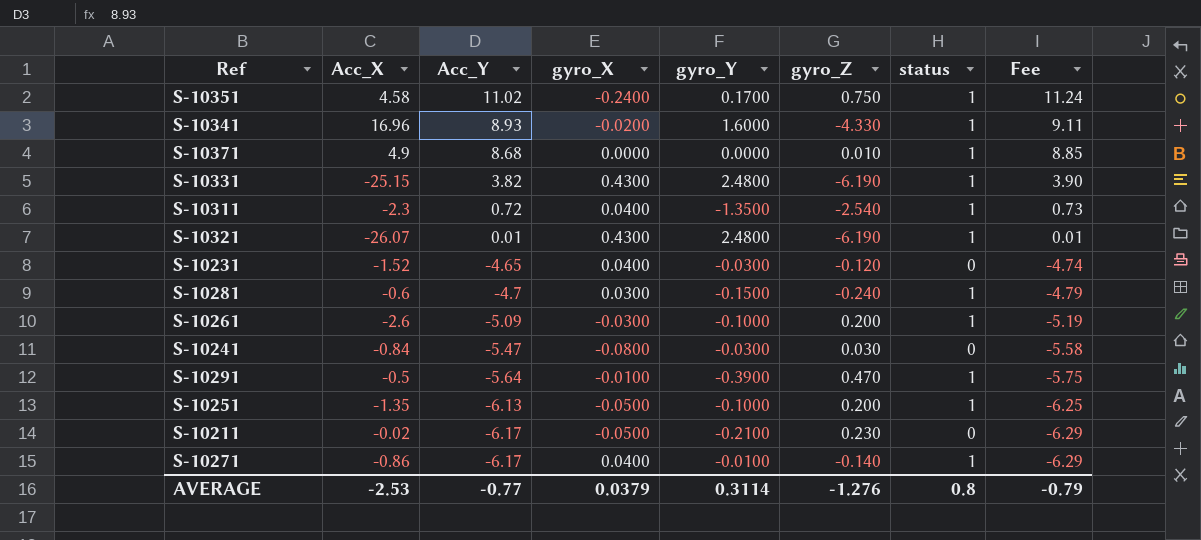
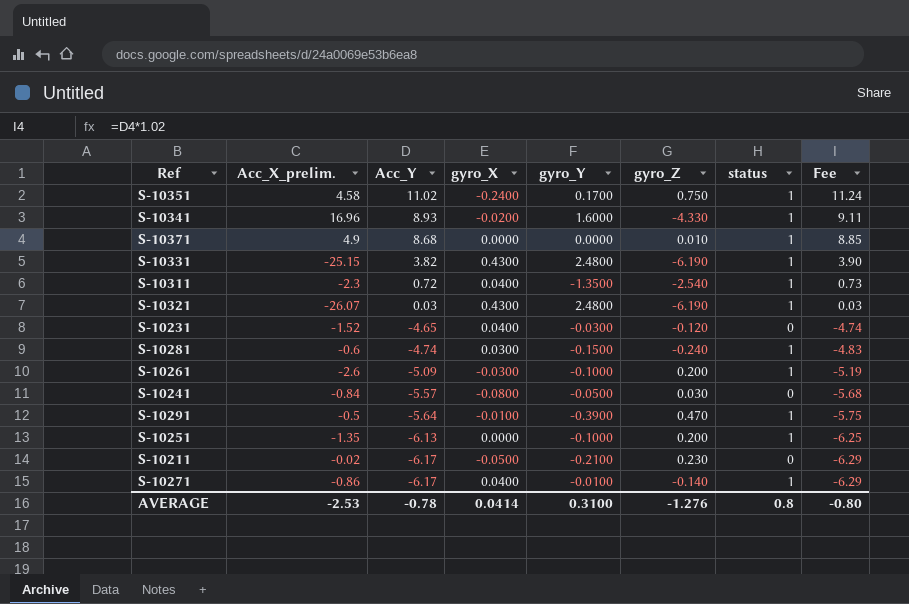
column name: Acc_X -> Acc_X_prelim.
S-10321 | Acc_Y: 0.01 -> 0.03
S-10321 | Fee: 0.01 -> 0.03
S-10281 | Acc_Y: -4.7 -> -4.74
S-10281 | Fee: -4.79 -> -4.83
S-10241 | Acc_Y: -5.47 -> -5.57
S-10241 | gyro_Y: -0.0300 -> -0.0500
S-10241 | Fee: -5.58 -> -5.68
S-10251 | gyro_X: -0.0500 -> 0.0000
AVERAGE | Acc_Y: -0.77 -> -0.78
AVERAGE | gyro_X: 0.0379 -> 0.0414
AVERAGE | gyro_Y: 0.3114 -> 0.3100
AVERAGE | Fee: -0.79 -> -0.80

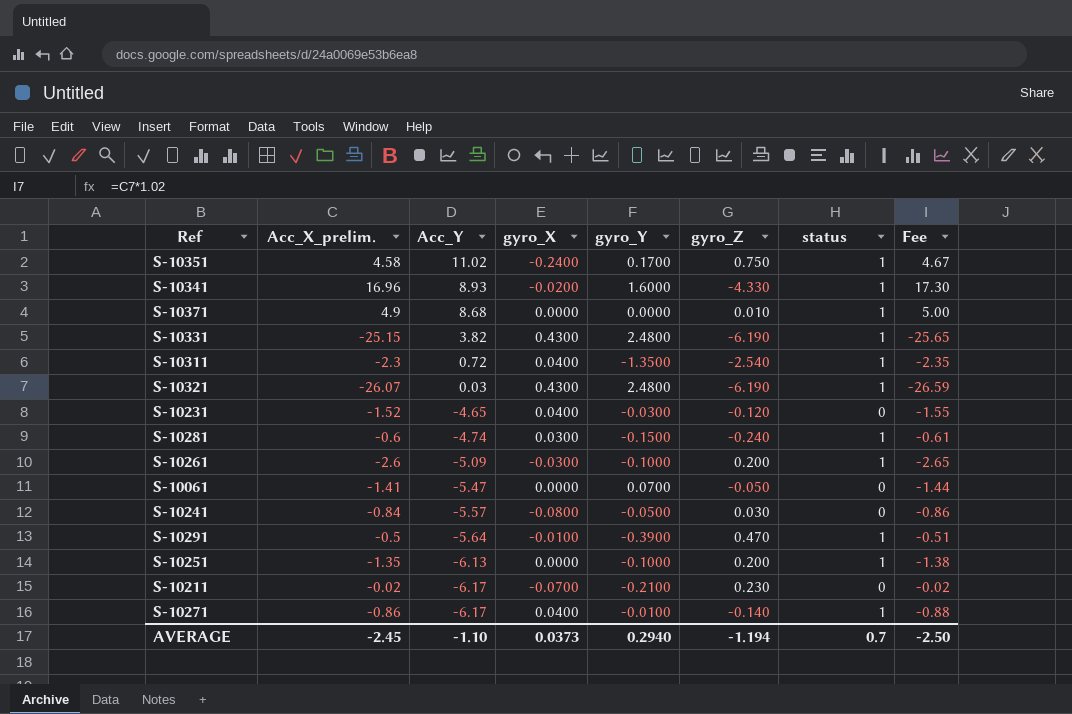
column Fee | formula: [Acc_Y] * 1.02 -> [Acc_X_prelim.] * 1.02
row S-10061: none -> -1.41 | -5.47 | 0.0000 | 0.0700 | -0.050 | 0 | -1.44
S-10211 | gyro_X: -0.0500 -> -0.0700
AVERAGE | Acc_X_prelim.: -2.53 -> -2.45
AVERAGE | Acc_Y: -0.78 -> -1.10
AVERAGE | gyro_X: 0.0414 -> 0.0373
AVERAGE | gyro_Y: 0.3100 -> 0.2940
AVERAGE | gyro_Z: -1.276 -> -1.194
AVERAGE | status: 0.8 -> 0.7
AVERAGE | Fee: -0.80 -> -2.50

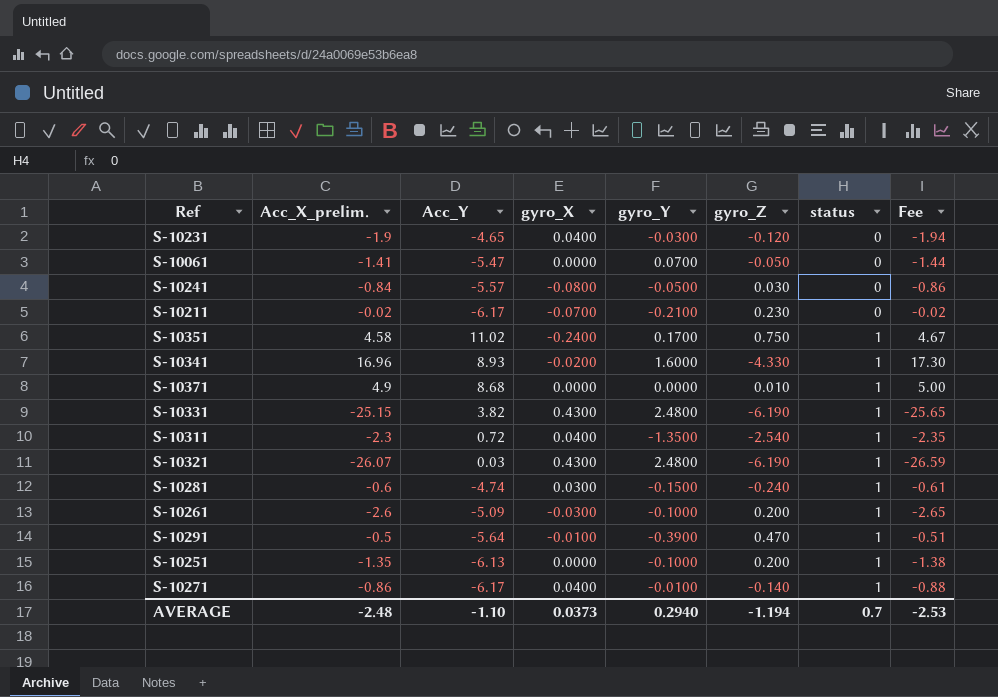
row order: Acc_Y descending -> status ascending
S-10231 | Acc_X_prelim.: -1.52 -> -1.9
S-10231 | Fee: -1.55 -> -1.94
AVERAGE | Acc_X_prelim.: -2.45 -> -2.48
AVERAGE | Fee: -2.50 -> -2.53

